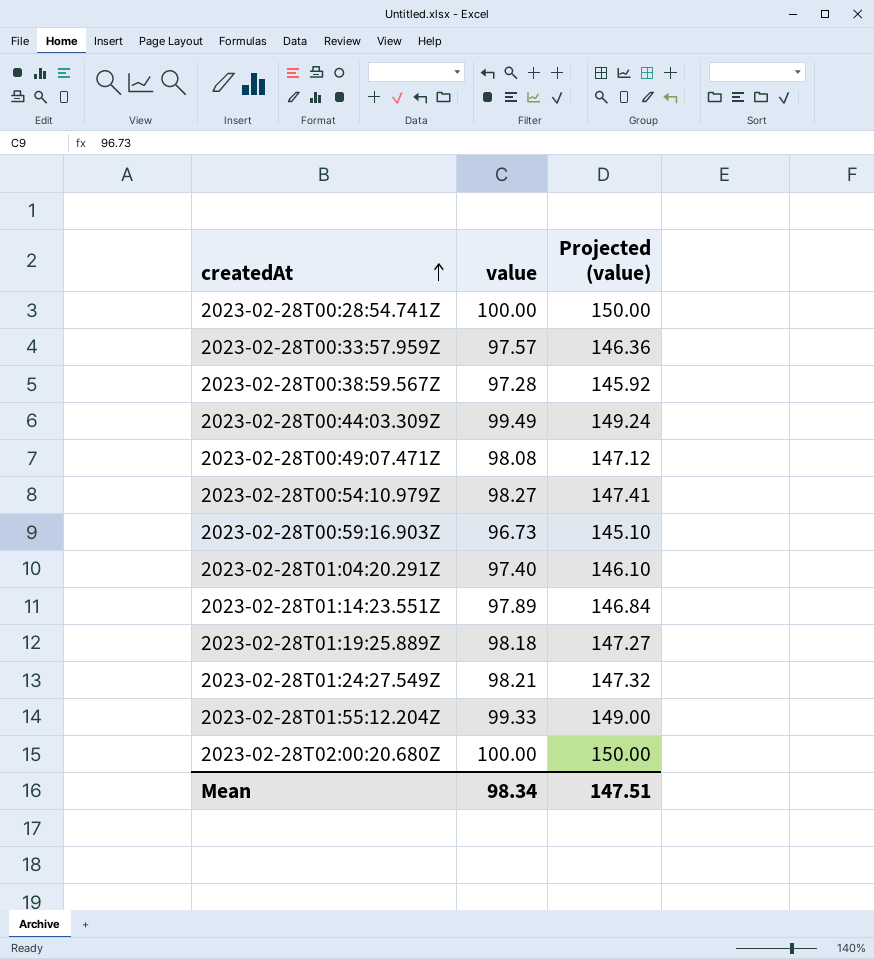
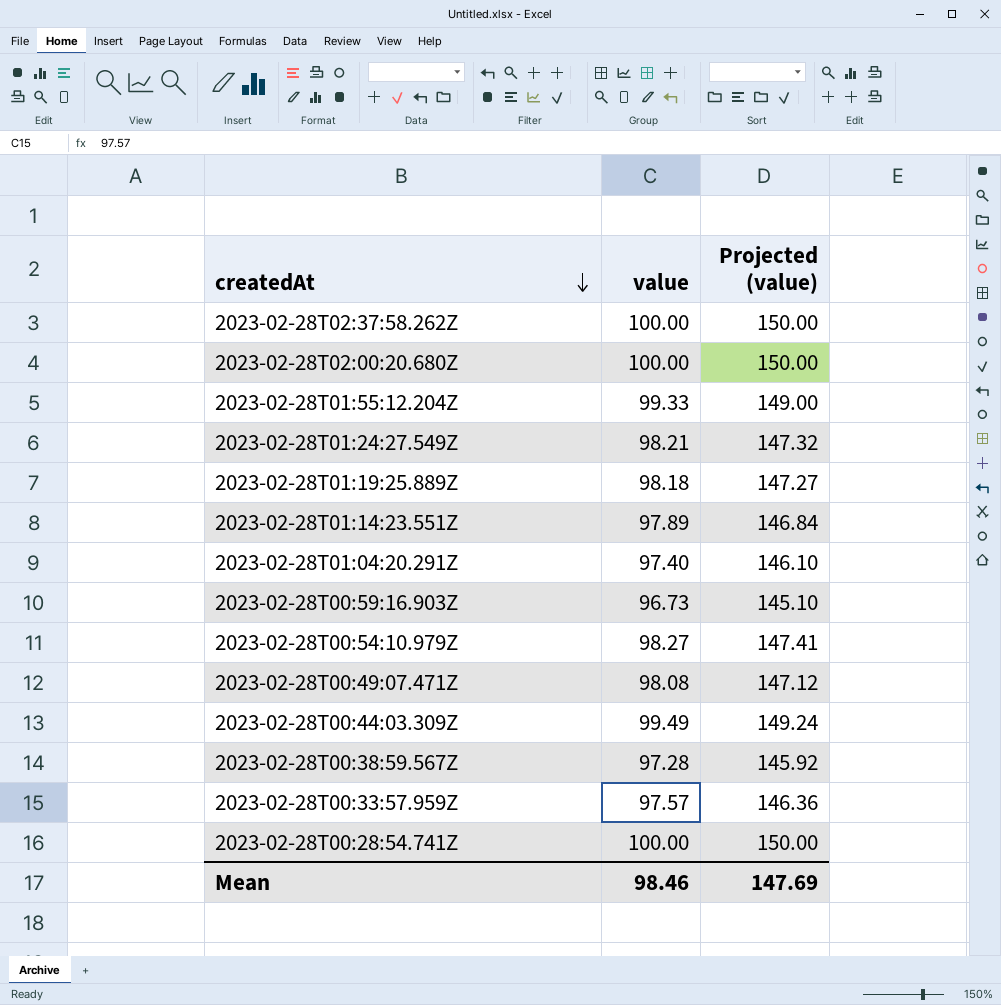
row order: createdAt ascending -> createdAt descending
row 2023-02-28T02:37:58.262Z: none -> 100.00 | 150.00
Mean | value: 98.34 -> 98.46
Mean | Projected (value): 147.51 -> 147.69

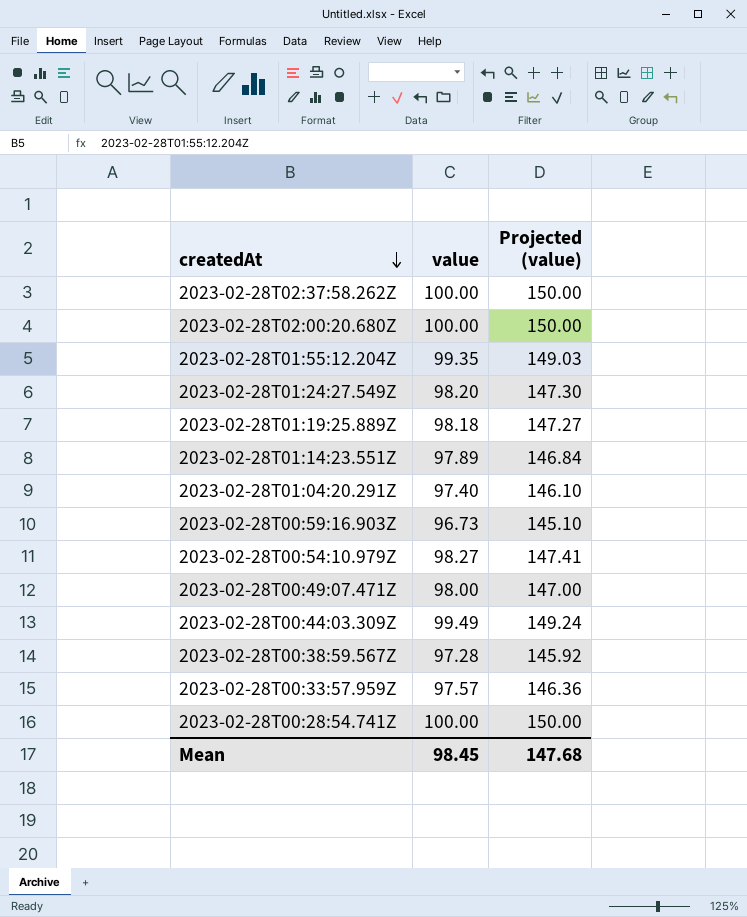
2023-02-28T01:55:12.204Z | value: 99.33 -> 99.35
2023-02-28T01:55:12.204Z | Projected (value): 149.00 -> 149.03
2023-02-28T01:24:27.549Z | value: 98.21 -> 98.20
2023-02-28T01:24:27.549Z | Projected (value): 147.32 -> 147.30
2023-02-28T00:49:07.471Z | value: 98.08 -> 98.00
2023-02-28T00:49:07.471Z | Projected (value): 147.12 -> 147.00
Mean | value: 98.46 -> 98.45
Mean | Projected (value): 147.69 -> 147.68

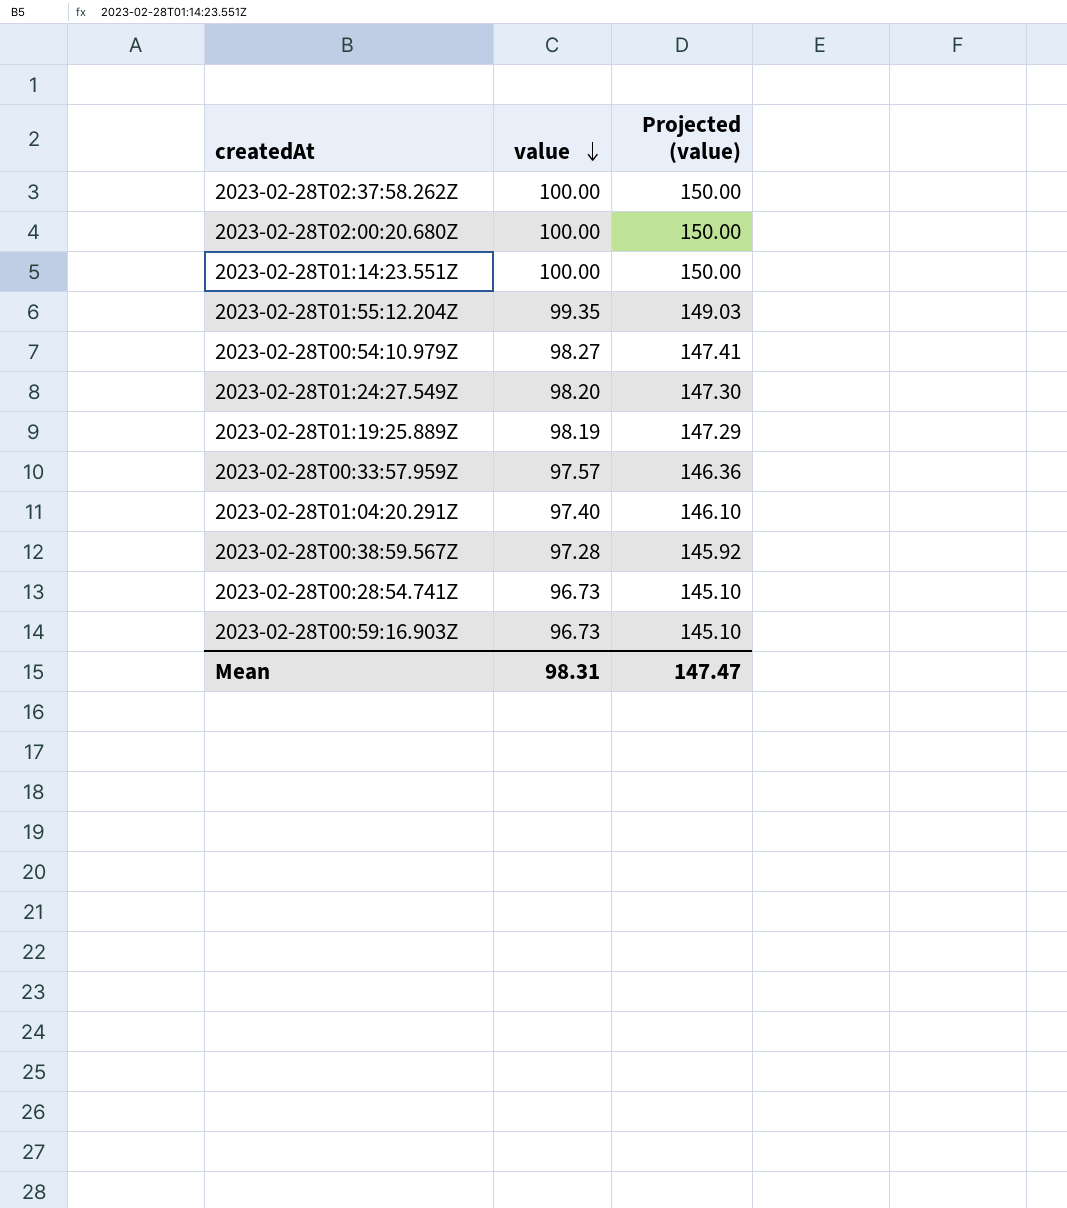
row order: createdAt descending -> value descending
row 2023-02-28T00:49:07.471Z: 98.00 | 147.00 -> none
row 2023-02-28T00:44:03.309Z: 99.49 | 149.24 -> none
2023-02-28T01:14:23.551Z | value: 97.89 -> 100.00
2023-02-28T01:14:23.551Z | Projected (value): 146.84 -> 150.00
2023-02-28T01:19:25.889Z | value: 98.18 -> 98.19
2023-02-28T01:19:25.889Z | Projected (value): 147.27 -> 147.29
2023-02-28T00:28:54.741Z | value: 100.00 -> 96.73
2023-02-28T00:28:54.741Z | Projected (value): 150.00 -> 145.10
Mean | value: 98.45 -> 98.31
Mean | Projected (value): 147.68 -> 147.47

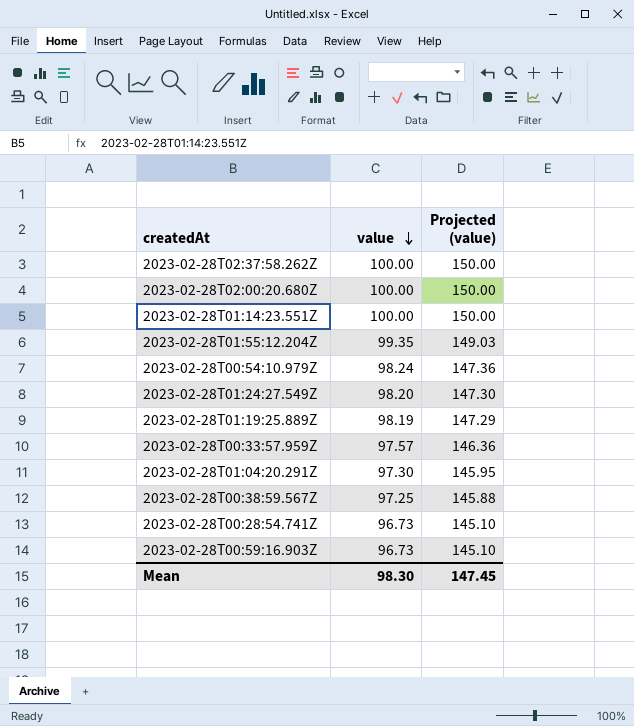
2023-02-28T00:54:10.979Z | value: 98.27 -> 98.24
2023-02-28T00:54:10.979Z | Projected (value): 147.41 -> 147.36
2023-02-28T01:04:20.291Z | value: 97.40 -> 97.30
2023-02-28T01:04:20.291Z | Projected (value): 146.10 -> 145.95
2023-02-28T00:38:59.567Z | value: 97.28 -> 97.25
2023-02-28T00:38:59.567Z | Projected (value): 145.92 -> 145.88
Mean | value: 98.31 -> 98.30
Mean | Projected (value): 147.47 -> 147.45

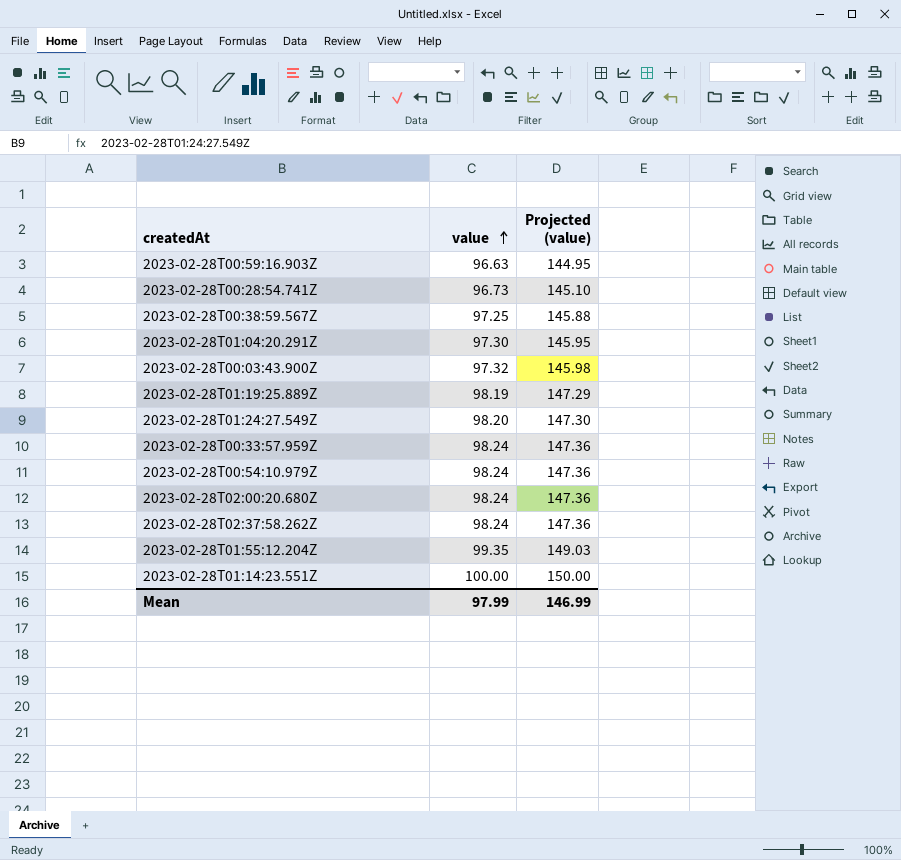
row order: value descending -> value ascending
2023-02-28T00:59:16.903Z | value: 96.73 -> 96.63
2023-02-28T00:59:16.903Z | Projected (value): 145.10 -> 144.95
row 2023-02-28T00:03:43.900Z: none -> 97.32 | 145.98
2023-02-28T00:33:57.959Z | value: 97.57 -> 98.24
2023-02-28T00:33:57.959Z | Projected (value): 146.36 -> 147.36
2023-02-28T02:00:20.680Z | value: 100.00 -> 98.24
2023-02-28T02:00:20.680Z | Projected (value): 150.00 -> 147.36
2023-02-28T02:37:58.262Z | value: 100.00 -> 98.24
2023-02-28T02:37:58.262Z | Projected (value): 150.00 -> 147.36
Mean | value: 98.30 -> 97.99
Mean | Projected (value): 147.45 -> 146.99

